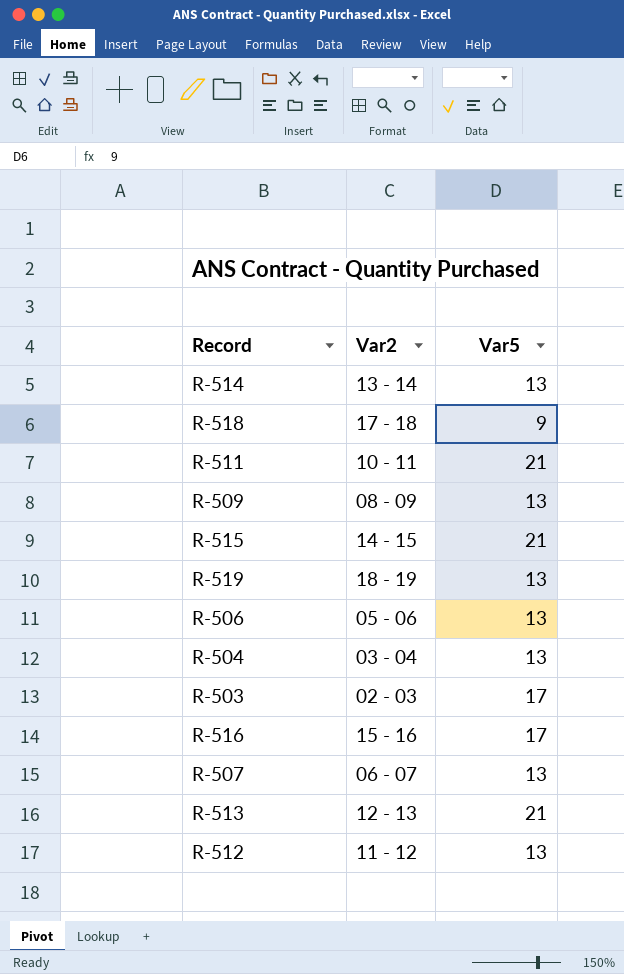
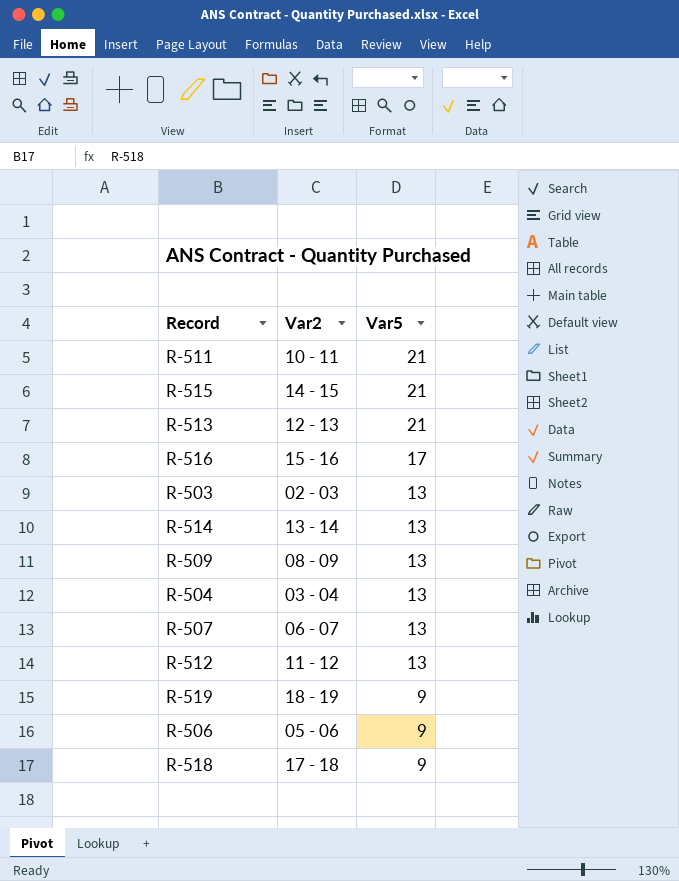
row order: none -> Var5 descending
R-503 | Var5: 17 -> 13
R-519 | Var5: 13 -> 9
R-506 | Var5: 13 -> 9

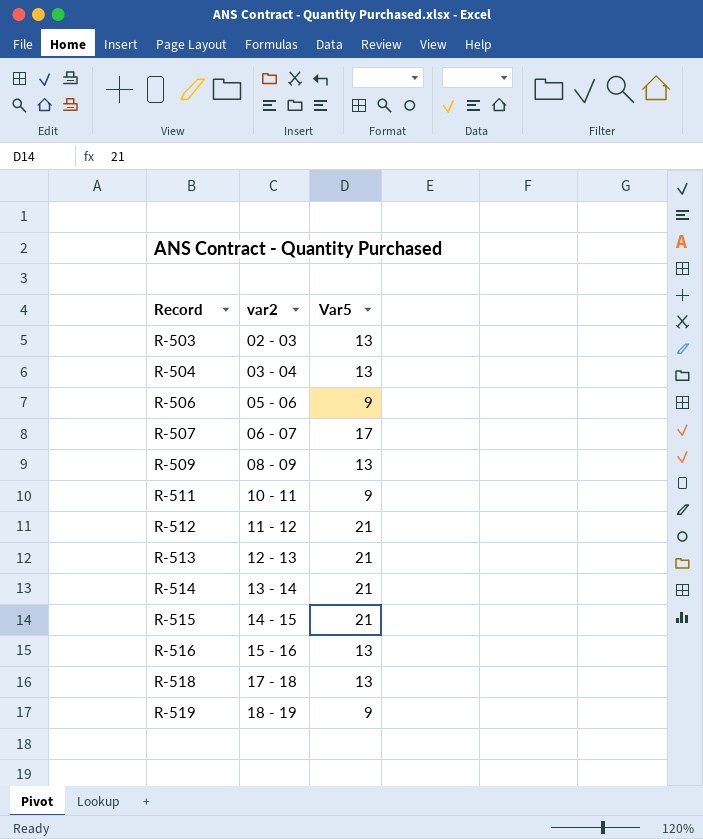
row order: Var5 descending -> Record ascending
column name: Var2 -> var2
R-507 | Var5: 13 -> 17
R-511 | Var5: 21 -> 9
R-512 | Var5: 13 -> 21
R-514 | Var5: 13 -> 21
R-516 | Var5: 17 -> 13
R-518 | Var5: 9 -> 13

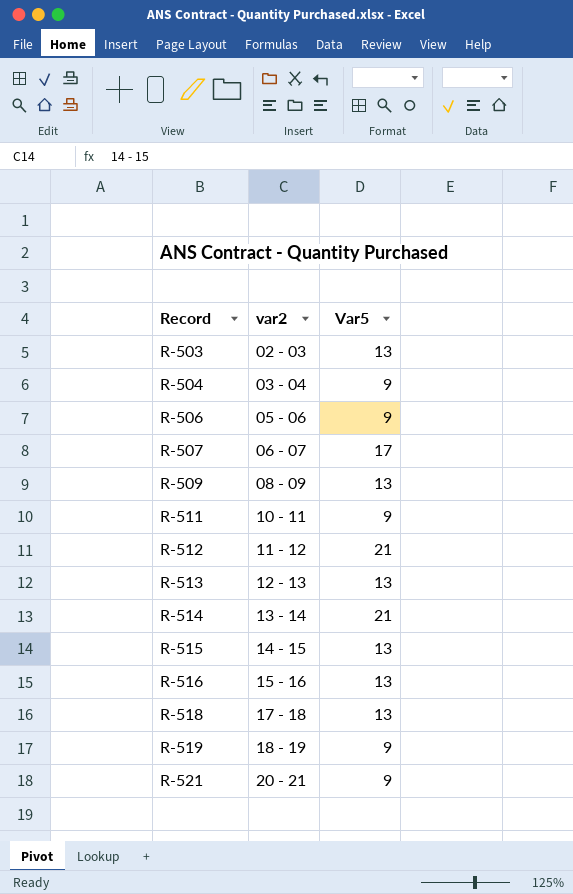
R-504 | Var5: 13 -> 9
R-513 | Var5: 21 -> 13
R-515 | Var5: 21 -> 13
row R-521: none -> 20 - 21 | 9

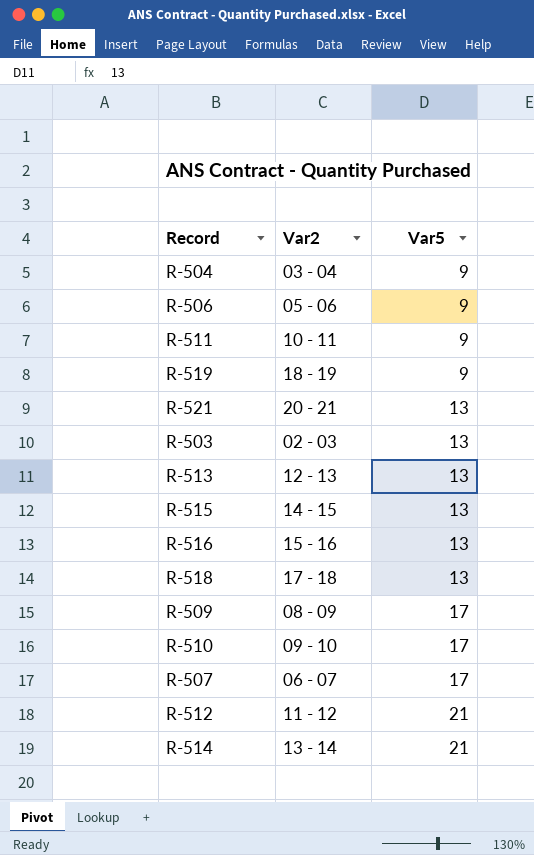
row order: Record ascending -> Var5 ascending
column name: var2 -> Var2
R-521 | Var5: 9 -> 13
R-509 | Var5: 13 -> 17
row R-510: none -> 09 - 10 | 17

